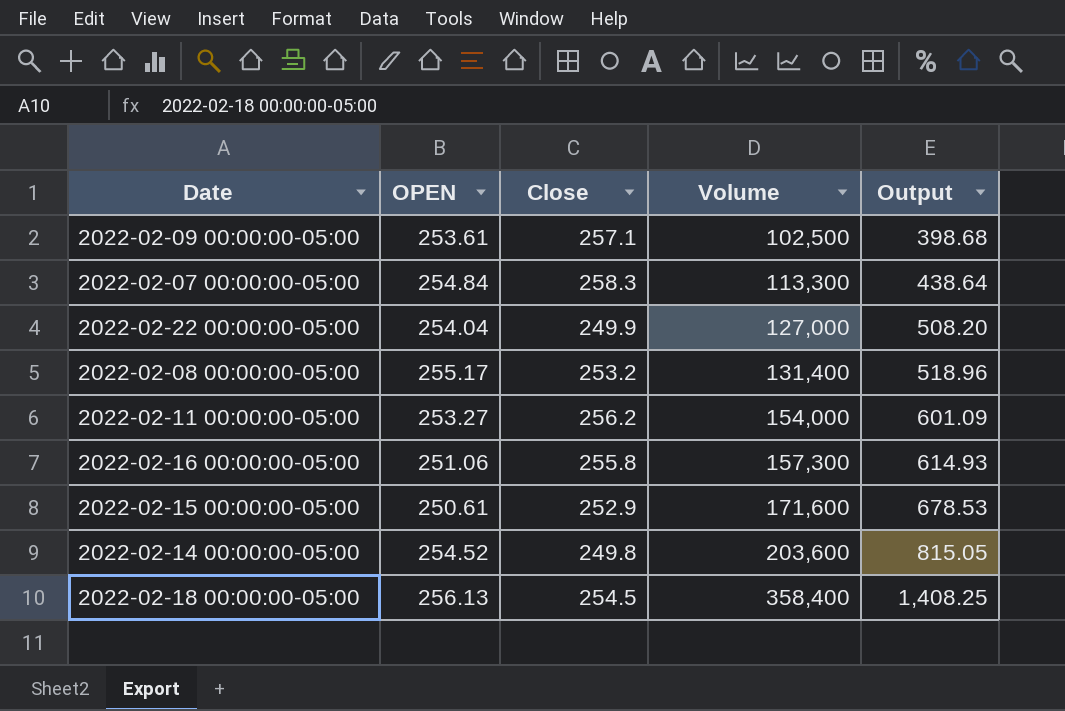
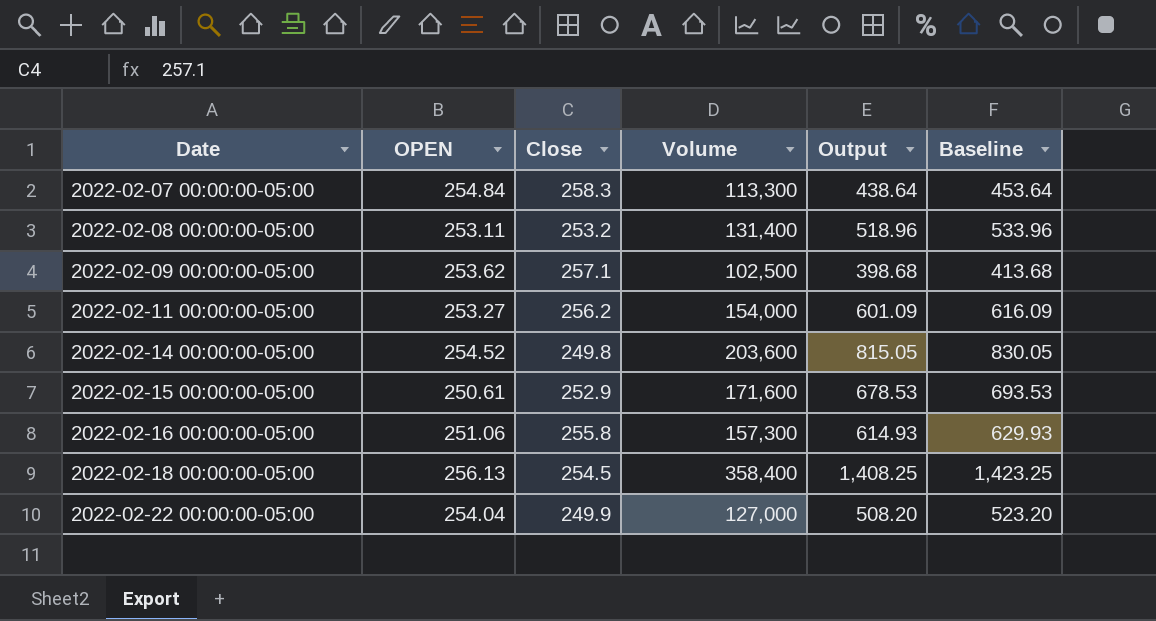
row order: Volume ascending -> Date ascending
column Baseline | formula: none -> [Output] + 15
2022-02-08 00:00:00-05:00 | OPEN: 255.17 -> 253.11
2022-02-09 00:00:00-05:00 | OPEN: 253.61 -> 253.62

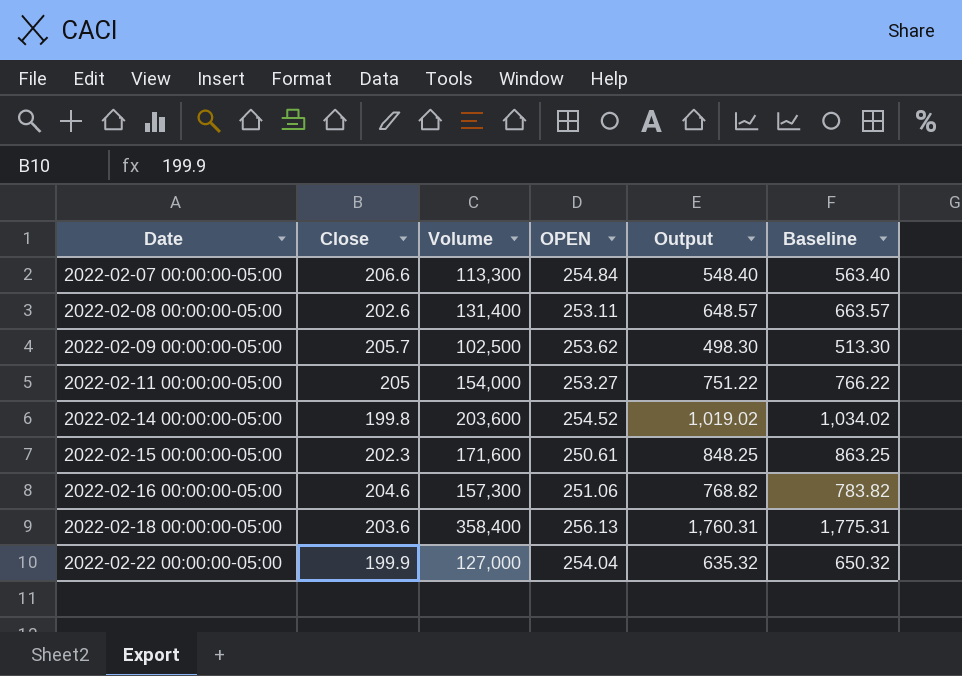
column OPEN | position: 2 -> 4
2022-02-07 00:00:00-05:00 | Close: 258.3 -> 206.6
2022-02-07 00:00:00-05:00 | Output: 438.64 -> 548.40
2022-02-07 00:00:00-05:00 | Baseline: 453.64 -> 563.40
2022-02-08 00:00:00-05:00 | Close: 253.2 -> 202.6
2022-02-08 00:00:00-05:00 | Output: 518.96 -> 648.57
2022-02-08 00:00:00-05:00 | Baseline: 533.96 -> 663.57
2022-02-09 00:00:00-05:00 | Close: 257.1 -> 205.7
2022-02-09 00:00:00-05:00 | Output: 398.68 -> 498.30
2022-02-09 00:00:00-05:00 | Baseline: 413.68 -> 513.30
2022-02-11 00:00:00-05:00 | Close: 256.2 -> 205
2022-02-11 00:00:00-05:00 | Output: 601.09 -> 751.22
2022-02-11 00:00:00-05:00 | Baseline: 616.09 -> 766.22
2022-02-14 00:00:00-05:00 | Close: 249.8 -> 199.8
2022-02-14 00:00:00-05:00 | Output: 815.05 -> 1,019.02
2022-02-14 00:00:00-05:00 | Baseline: 830.05 -> 1,034.02
2022-02-15 00:00:00-05:00 | Close: 252.9 -> 202.3
2022-02-15 00:00:00-05:00 | Output: 678.53 -> 848.25
2022-02-15 00:00:00-05:00 | Baseline: 693.53 -> 863.25
2022-02-16 00:00:00-05:00 | Close: 255.8 -> 204.6
2022-02-16 00:00:00-05:00 | Output: 614.93 -> 768.82
2022-02-16 00:00:00-05:00 | Baseline: 629.93 -> 783.82
2022-02-18 00:00:00-05:00 | Close: 254.5 -> 203.6
2022-02-18 00:00:00-05:00 | Output: 1,408.25 -> 1,760.31
2022-02-18 00:00:00-05:00 | Baseline: 1,423.25 -> 1,775.31
2022-02-22 00:00:00-05:00 | Close: 249.9 -> 199.9
2022-02-22 00:00:00-05:00 | Output: 508.20 -> 635.32
2022-02-22 00:00:00-05:00 | Baseline: 523.20 -> 650.32

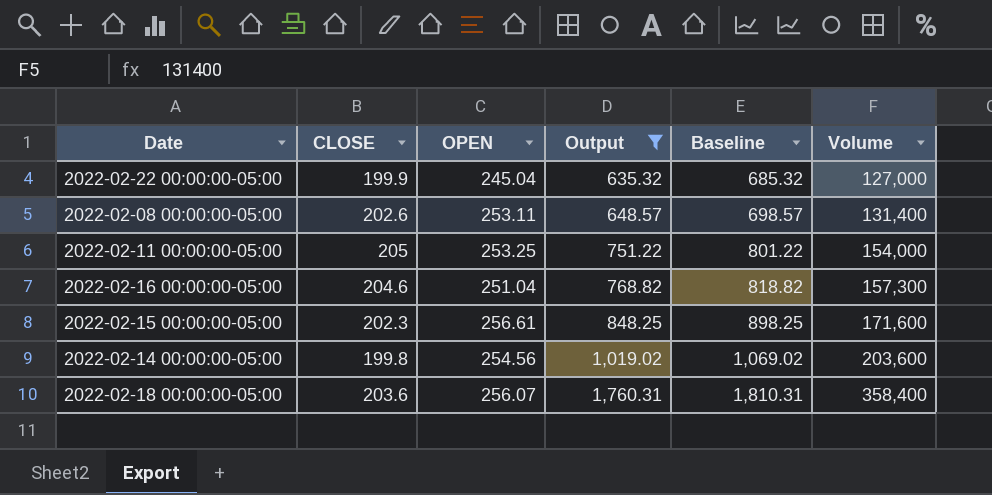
filter: none -> Output >= 635.32
row order: Date ascending -> Output ascending
column name: Close -> CLOSE
column Baseline | formula: [Output] + 15 -> [Output] + 50
column Volume | position: 3 -> 6
2022-02-22 00:00:00-05:00 | OPEN: 254.04 -> 245.04
2022-02-11 00:00:00-05:00 | OPEN: 253.27 -> 253.25
2022-02-16 00:00:00-05:00 | OPEN: 251.06 -> 251.04
2022-02-15 00:00:00-05:00 | OPEN: 250.61 -> 256.61
2022-02-14 00:00:00-05:00 | OPEN: 254.52 -> 254.56
2022-02-18 00:00:00-05:00 | OPEN: 256.13 -> 256.07

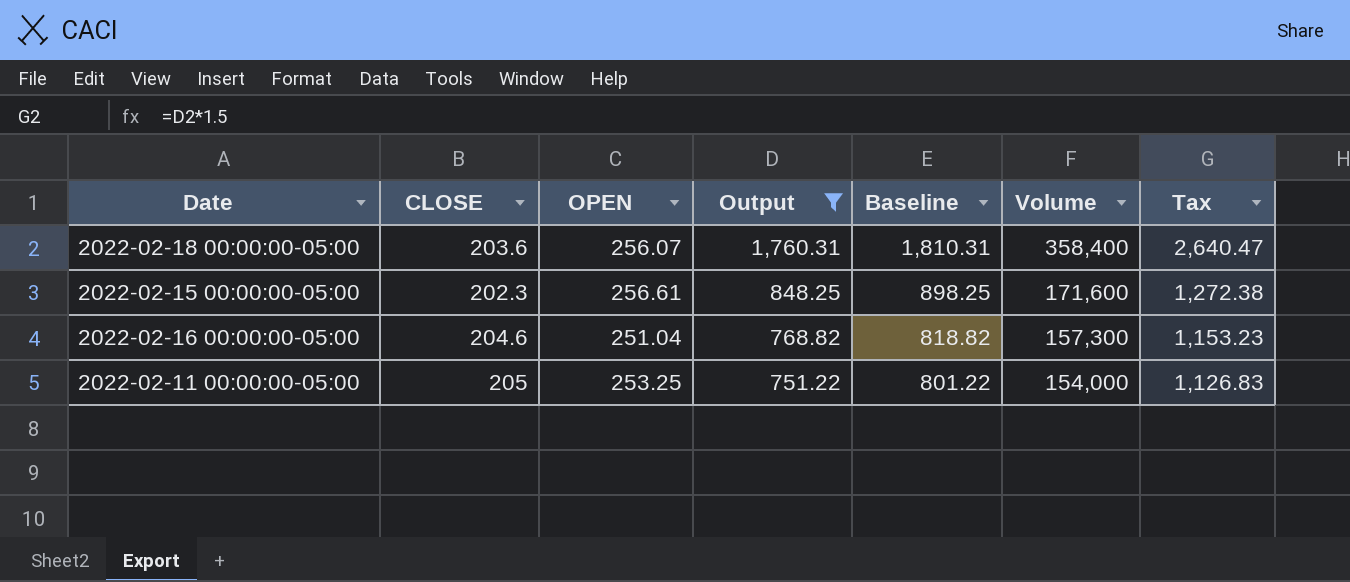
row order: Output ascending -> Output descending
column Tax | formula: none -> [Output] * 1.5
row 2022-02-22 00:00:00-05:00: 199.9 | 245.04 | 635.32 | 685.32 | 127,000 -> none
row 2022-02-08 00:00:00-05:00: 202.6 | 253.11 | 648.57 | 698.57 | 131,400 -> none
row 2022-02-14 00:00:00-05:00: 199.8 | 254.56 | 1,019.02 | 1,069.02 | 203,600 -> none

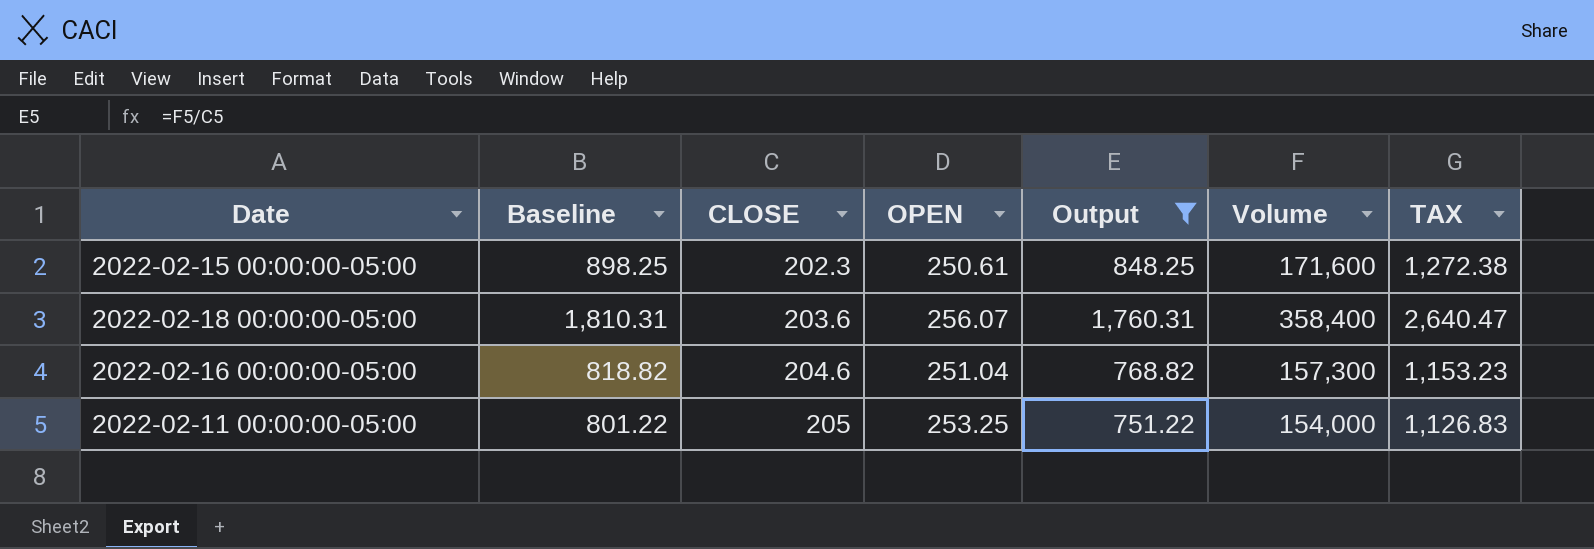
row order: Output descending -> CLOSE ascending
column Baseline | position: 5 -> 2
column name: Tax -> TAX
2022-02-15 00:00:00-05:00 | OPEN: 256.61 -> 250.61

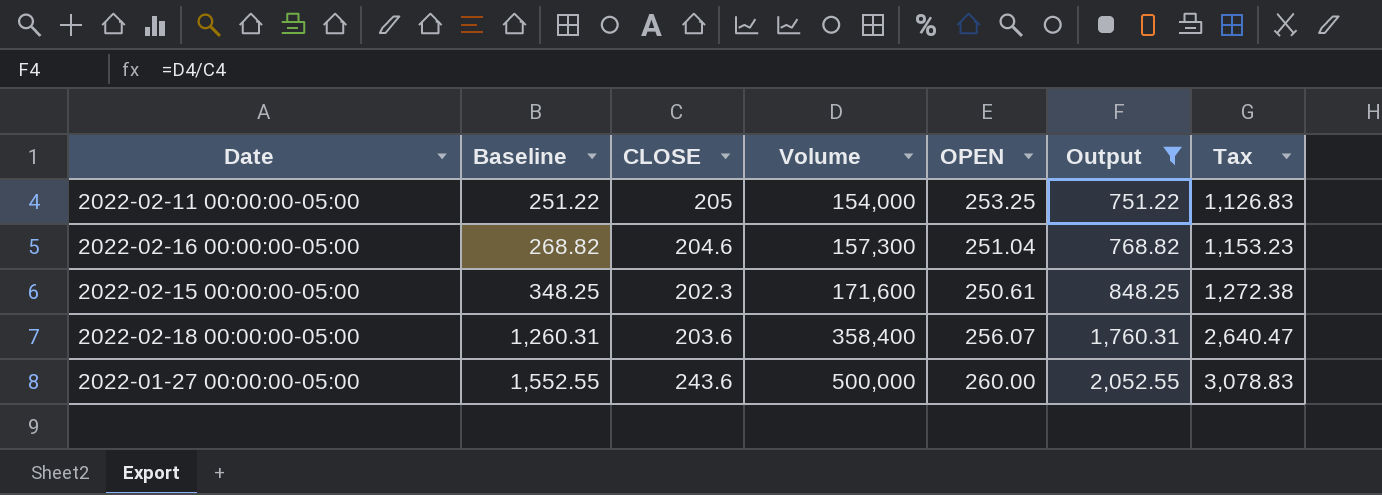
row order: CLOSE ascending -> Baseline ascending
column Baseline | formula: [Output] + 50 -> [Output] - 500
column Volume | position: 6 -> 4
column name: TAX -> Tax
row 2022-01-27 00:00:00-05:00: none -> 1,552.55 | 243.6 | 500,000 | 260.00 | 2,052.55 | 3,078.83

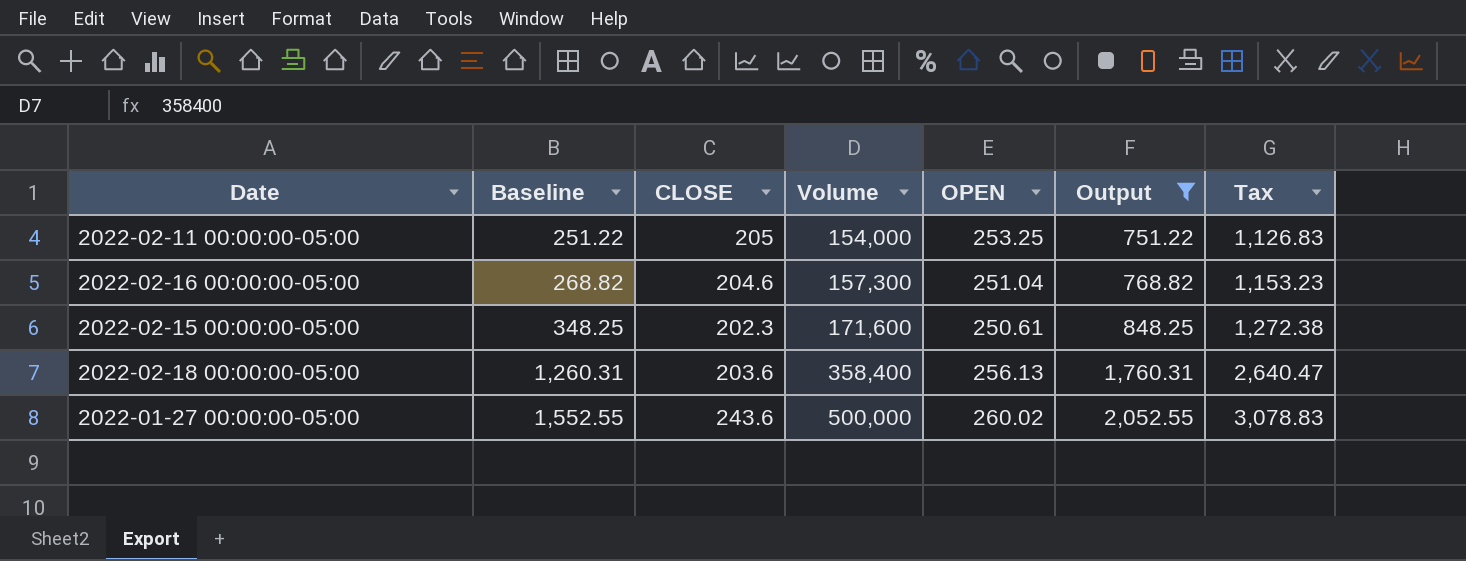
2022-02-18 00:00:00-05:00 | OPEN: 256.07 -> 256.13
2022-01-27 00:00:00-05:00 | OPEN: 260.00 -> 260.02

